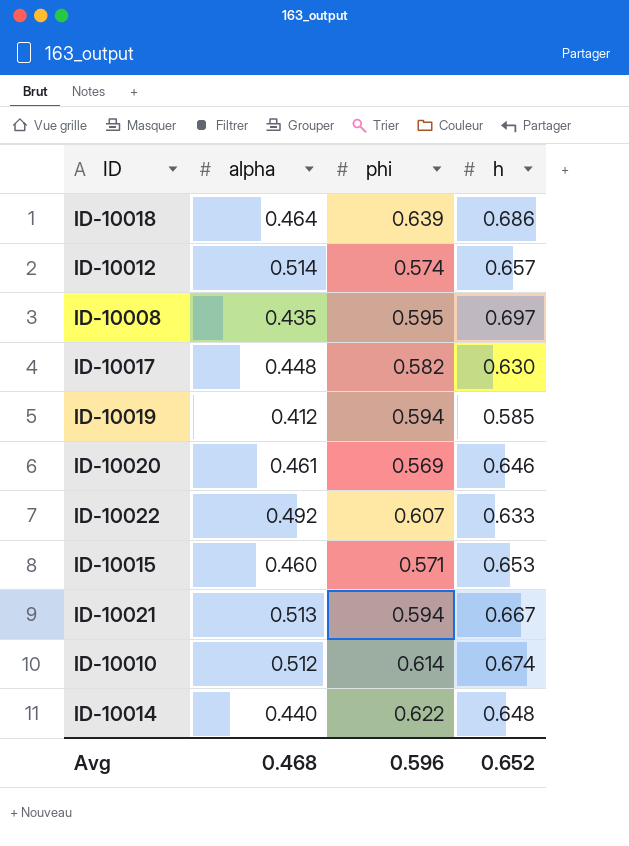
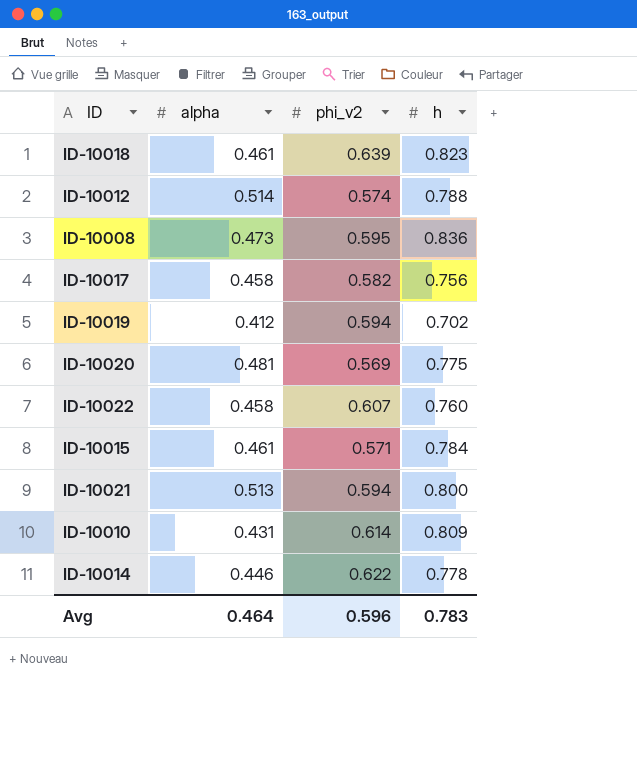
column name: phi -> phi_v2
ID-10018 | alpha: 0.464 -> 0.461
ID-10018 | h: 0.686 -> 0.823
ID-10012 | h: 0.657 -> 0.788
ID-10008 | alpha: 0.435 -> 0.473
ID-10008 | h: 0.697 -> 0.836
ID-10017 | alpha: 0.448 -> 0.458
ID-10017 | h: 0.630 -> 0.756
ID-10019 | h: 0.585 -> 0.702
ID-10020 | alpha: 0.461 -> 0.481
ID-10020 | h: 0.646 -> 0.775
ID-10022 | alpha: 0.492 -> 0.458
ID-10022 | h: 0.633 -> 0.760
ID-10015 | alpha: 0.460 -> 0.461
ID-10015 | h: 0.653 -> 0.784
ID-10021 | h: 0.667 -> 0.800
ID-10010 | alpha: 0.512 -> 0.431
ID-10010 | h: 0.674 -> 0.809
ID-10014 | alpha: 0.440 -> 0.446
ID-10014 | h: 0.648 -> 0.778
Avg | alpha: 0.468 -> 0.464
Avg | h: 0.652 -> 0.783

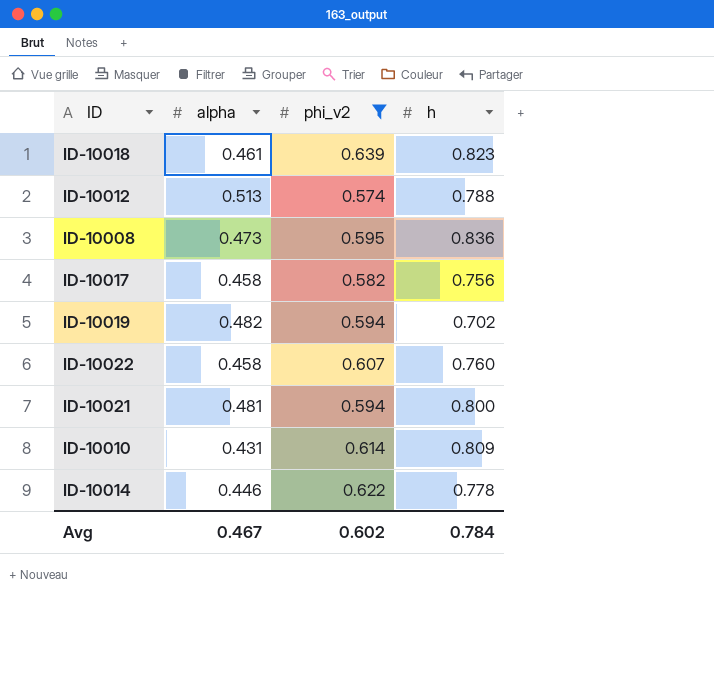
filter: none -> phi_v2 >= 0.574
ID-10012 | alpha: 0.514 -> 0.513
ID-10019 | alpha: 0.412 -> 0.482
ID-10021 | alpha: 0.513 -> 0.481
Avg | alpha: 0.464 -> 0.467
Avg | phi_v2: 0.596 -> 0.602
Avg | h: 0.783 -> 0.784

